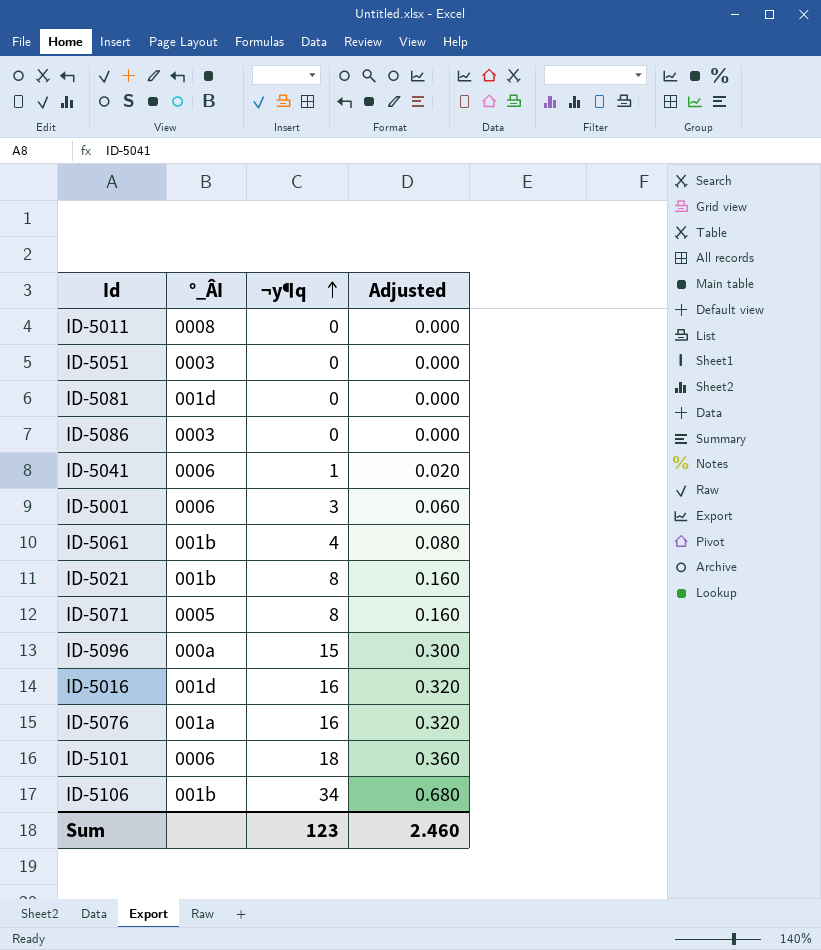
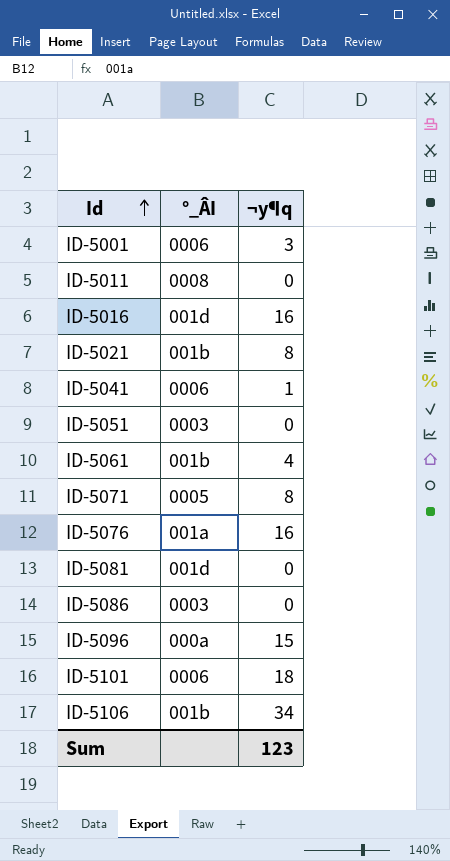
row order: ¬y¶q ascending -> Id ascending
column Adjusted | formula: [¬y¶q] * 0.02 -> none

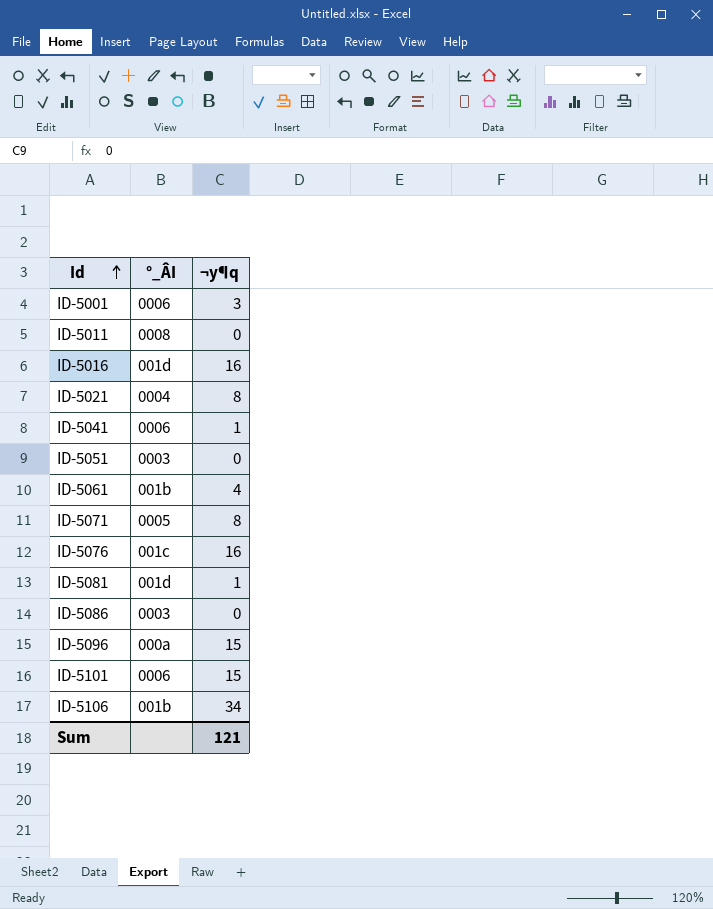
ID-5021 | °_ÂI: 001b -> 0004
ID-5076 | °_ÂI: 001a -> 001c
ID-5081 | ¬y¶q: 0 -> 1
ID-5101 | ¬y¶q: 18 -> 15
Sum | ¬y¶q: 123 -> 121

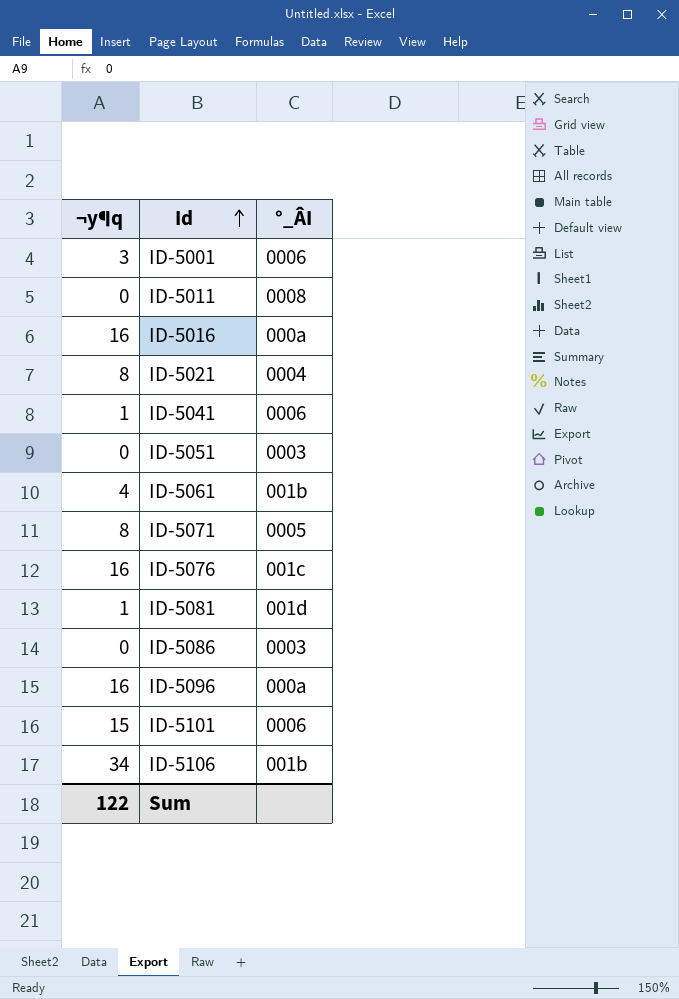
column ¬y¶q | position: 3 -> 1
ID-5016 | °_ÂI: 001d -> 000a
ID-5096 | ¬y¶q: 15 -> 16
Sum | ¬y¶q: 121 -> 122

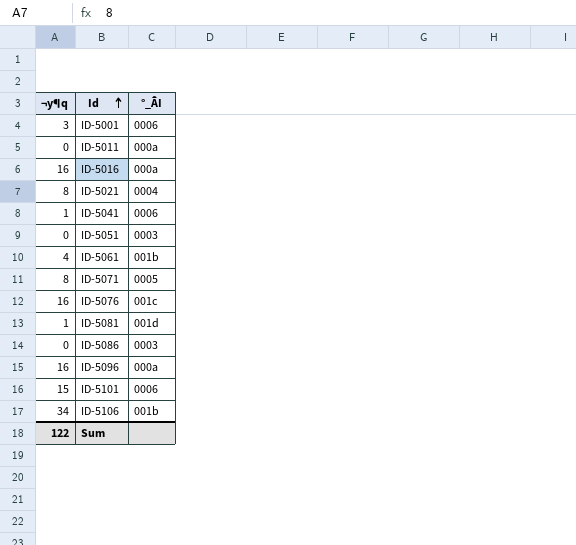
ID-5011 | °_ÂI: 0008 -> 000a

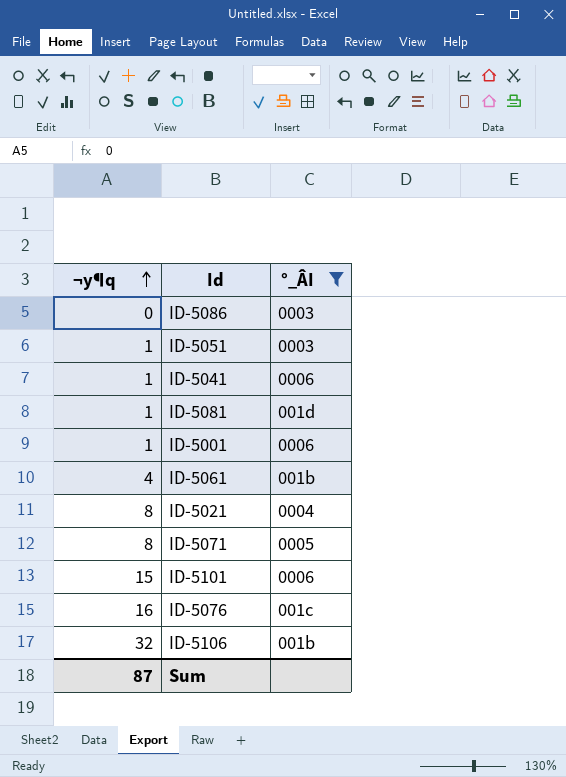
filter: none -> °_ÂI != 000a
row order: Id ascending -> ¬y¶q ascending
ID-5051 | ¬y¶q: 0 -> 1
ID-5001 | ¬y¶q: 3 -> 1
ID-5106 | ¬y¶q: 34 -> 32
Sum | ¬y¶q: 122 -> 87

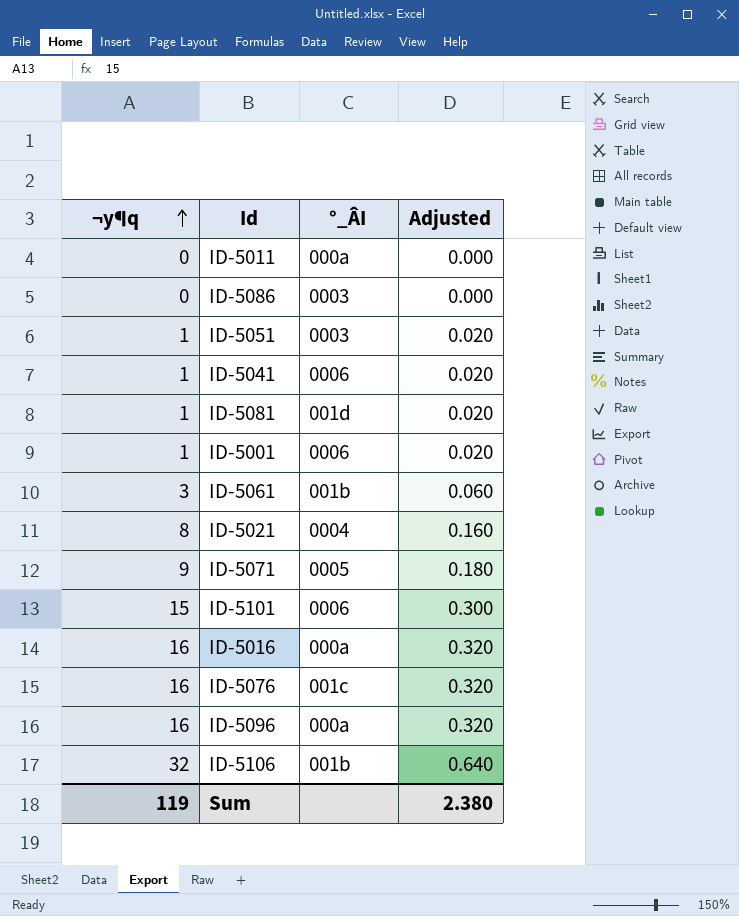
filter: °_ÂI != 000a -> none
column Adjusted | formula: none -> [¬y¶q] * 0.02
ID-5061 | ¬y¶q: 4 -> 3
ID-5071 | ¬y¶q: 8 -> 9
Sum | ¬y¶q: 87 -> 119

